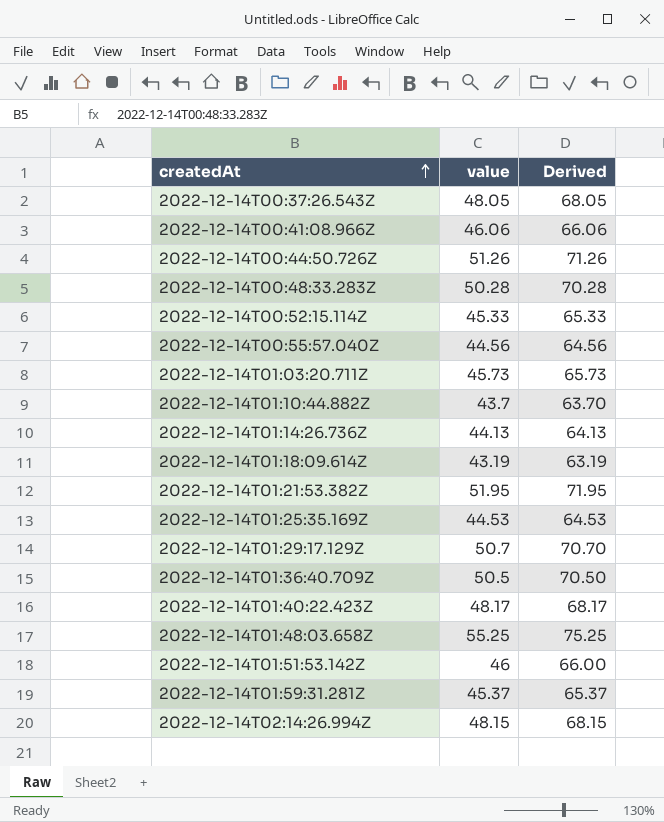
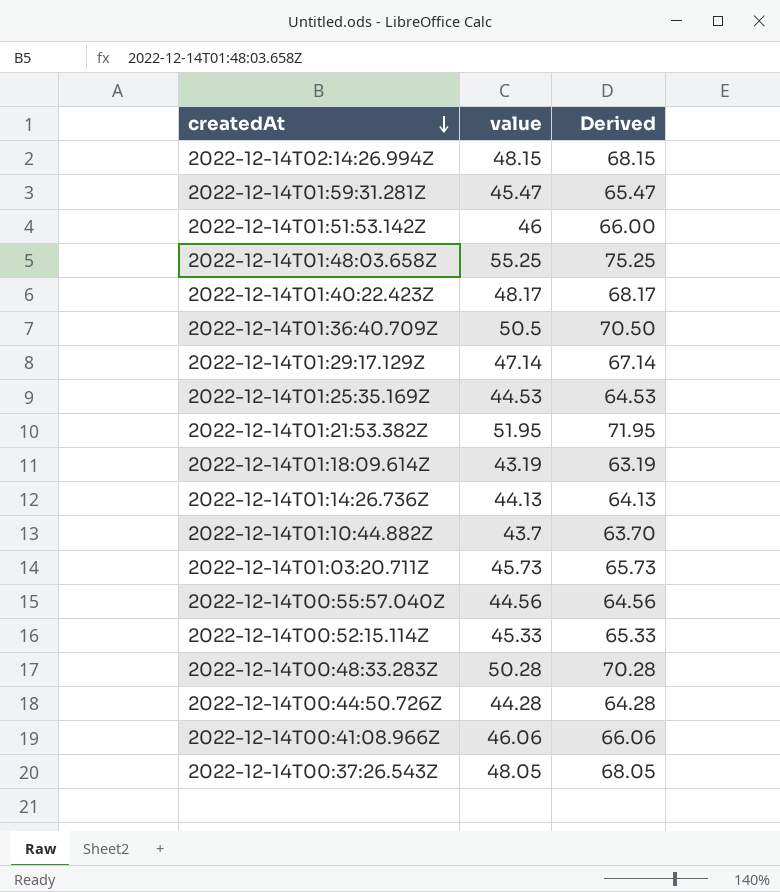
row order: createdAt ascending -> createdAt descending
2022-12-14T01:59:31.281Z | value: 45.37 -> 45.47
2022-12-14T01:59:31.281Z | Derived: 65.37 -> 65.47
2022-12-14T01:29:17.129Z | value: 50.7 -> 47.14
2022-12-14T01:29:17.129Z | Derived: 70.70 -> 67.14
2022-12-14T00:44:50.726Z | value: 51.26 -> 44.28
2022-12-14T00:44:50.726Z | Derived: 71.26 -> 64.28

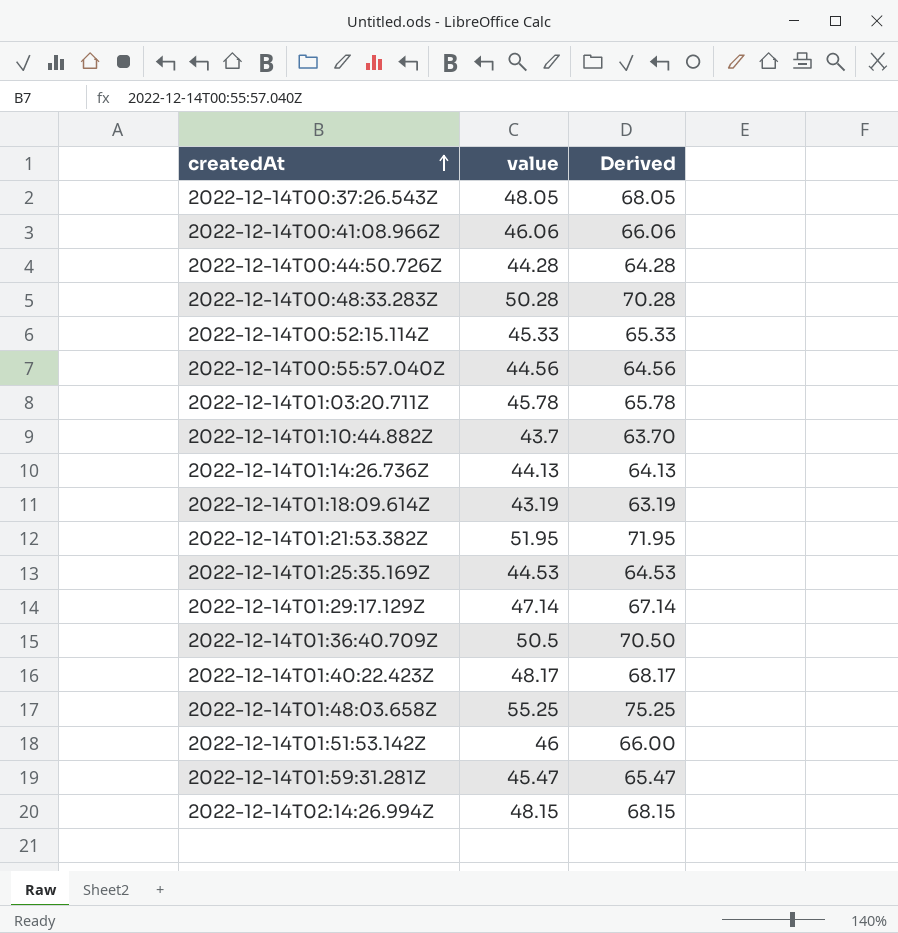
row order: createdAt descending -> createdAt ascending
2022-12-14T01:03:20.711Z | value: 45.73 -> 45.78
2022-12-14T01:03:20.711Z | Derived: 65.73 -> 65.78

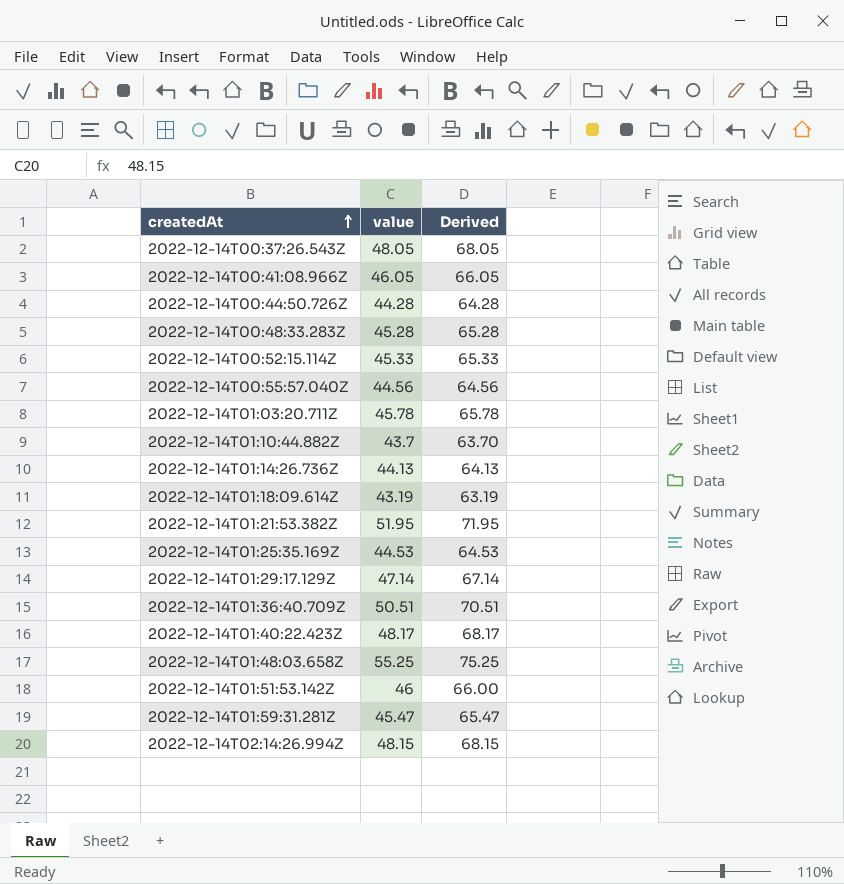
2022-12-14T00:41:08.966Z | value: 46.06 -> 46.05
2022-12-14T00:41:08.966Z | Derived: 66.06 -> 66.05
2022-12-14T00:48:33.283Z | value: 50.28 -> 45.28
2022-12-14T00:48:33.283Z | Derived: 70.28 -> 65.28
2022-12-14T01:36:40.709Z | value: 50.5 -> 50.51
2022-12-14T01:36:40.709Z | Derived: 70.50 -> 70.51

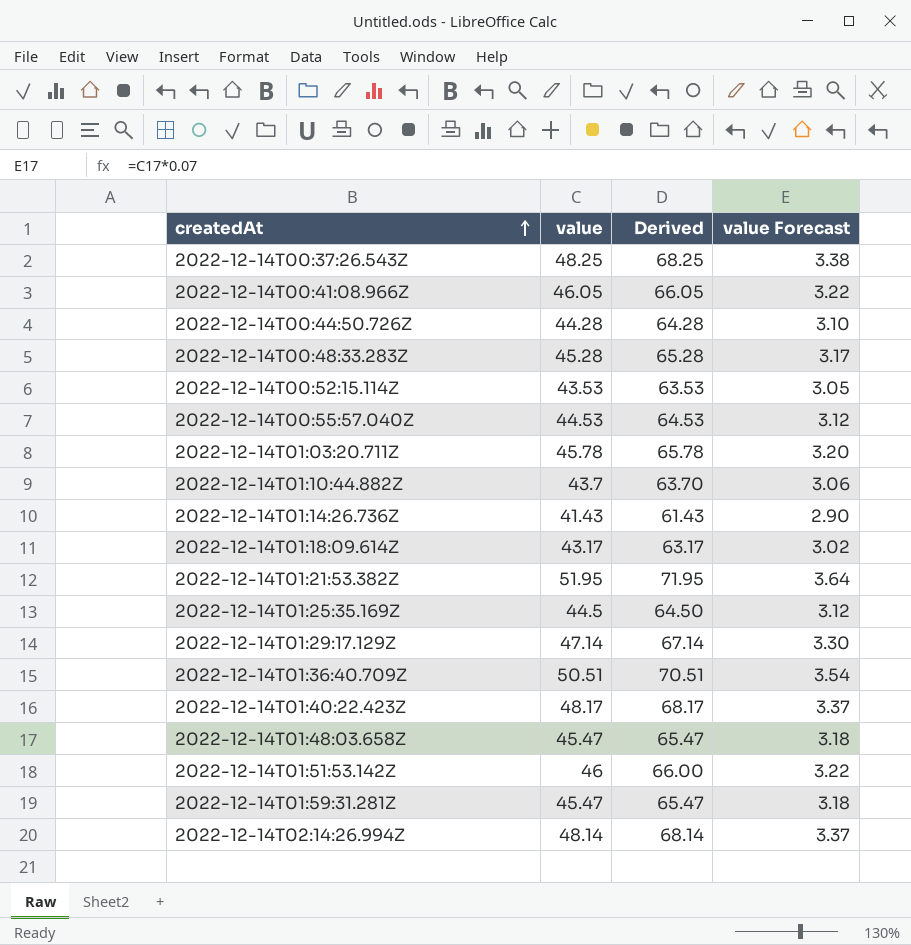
column value Forecast | formula: none -> [value] * 0.07
2022-12-14T00:37:26.543Z | value: 48.05 -> 48.25
2022-12-14T00:37:26.543Z | Derived: 68.05 -> 68.25
2022-12-14T00:52:15.114Z | value: 45.33 -> 43.53
2022-12-14T00:52:15.114Z | Derived: 65.33 -> 63.53
2022-12-14T00:55:57.040Z | value: 44.56 -> 44.53
2022-12-14T00:55:57.040Z | Derived: 64.56 -> 64.53
2022-12-14T01:14:26.736Z | value: 44.13 -> 41.43
2022-12-14T01:14:26.736Z | Derived: 64.13 -> 61.43
2022-12-14T01:18:09.614Z | value: 43.19 -> 43.17
2022-12-14T01:18:09.614Z | Derived: 63.19 -> 63.17
2022-12-14T01:25:35.169Z | value: 44.53 -> 44.5
2022-12-14T01:25:35.169Z | Derived: 64.53 -> 64.50
2022-12-14T01:48:03.658Z | value: 55.25 -> 45.47
2022-12-14T01:48:03.658Z | Derived: 75.25 -> 65.47
2022-12-14T02:14:26.994Z | value: 48.15 -> 48.14
2022-12-14T02:14:26.994Z | Derived: 68.15 -> 68.14

